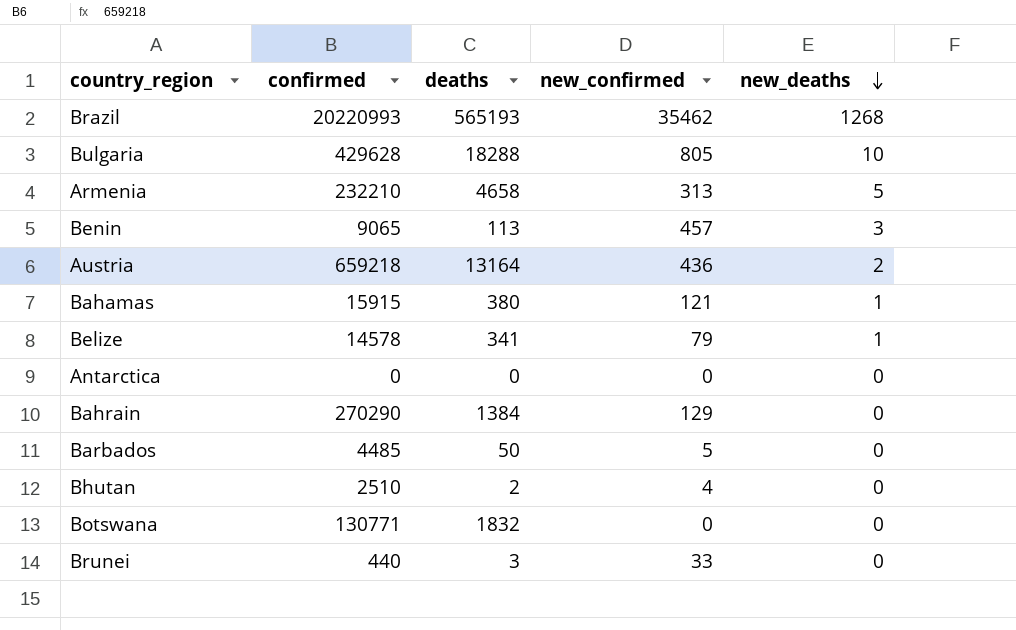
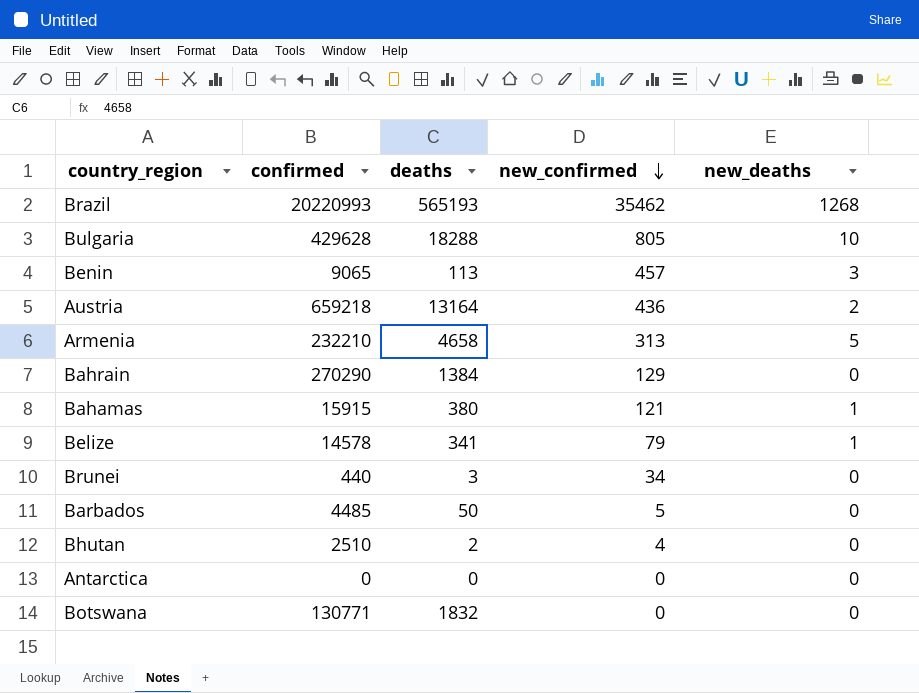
row order: new_deaths descending -> new_confirmed descending
Brunei | new_confirmed: 33 -> 34

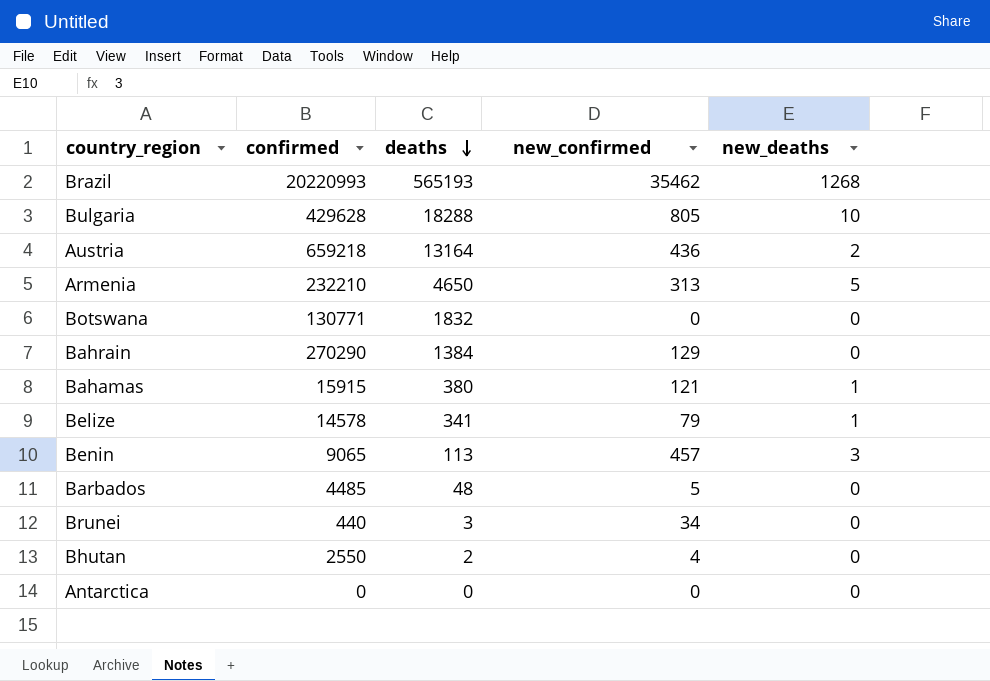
row order: new_confirmed descending -> deaths descending
Armenia | deaths: 4658 -> 4650
Barbados | deaths: 50 -> 48
Bhutan | confirmed: 2510 -> 2550

